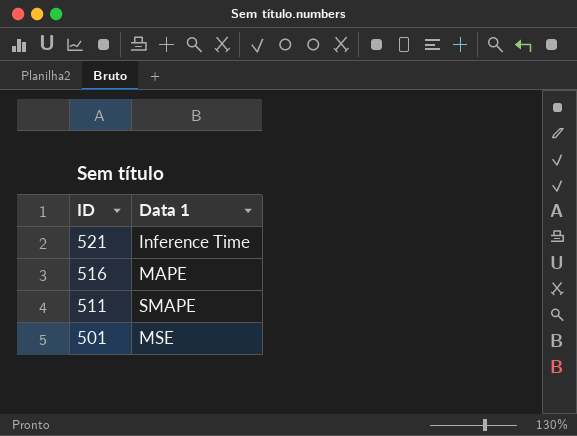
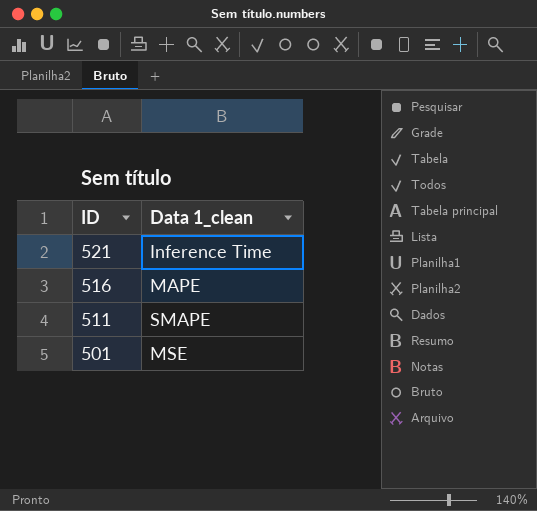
column name: Data 1 -> Data 1_clean

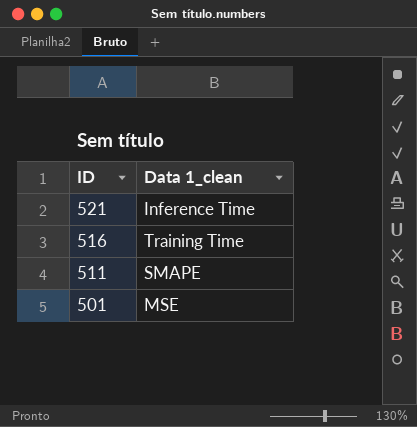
516 | Data 1_clean: MAPE -> Training Time

